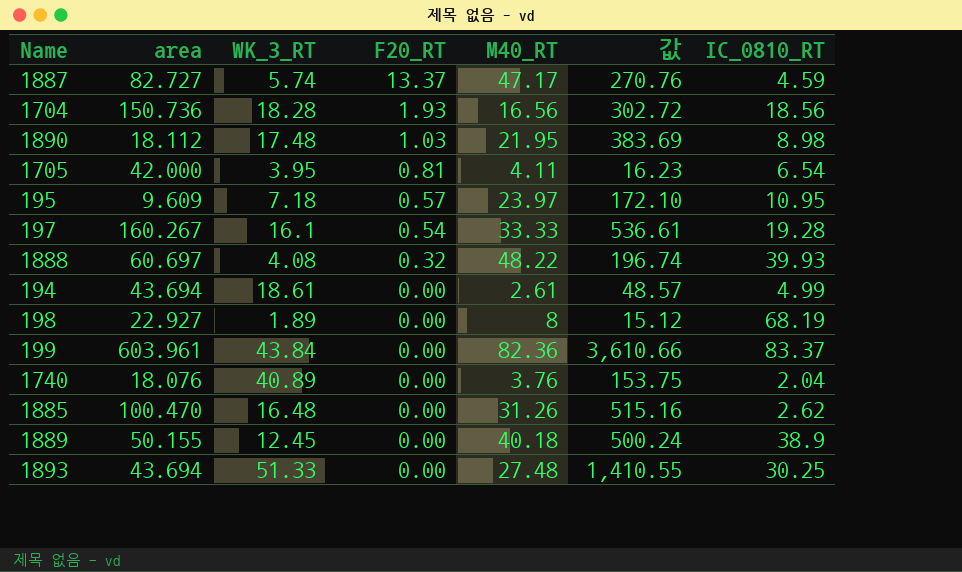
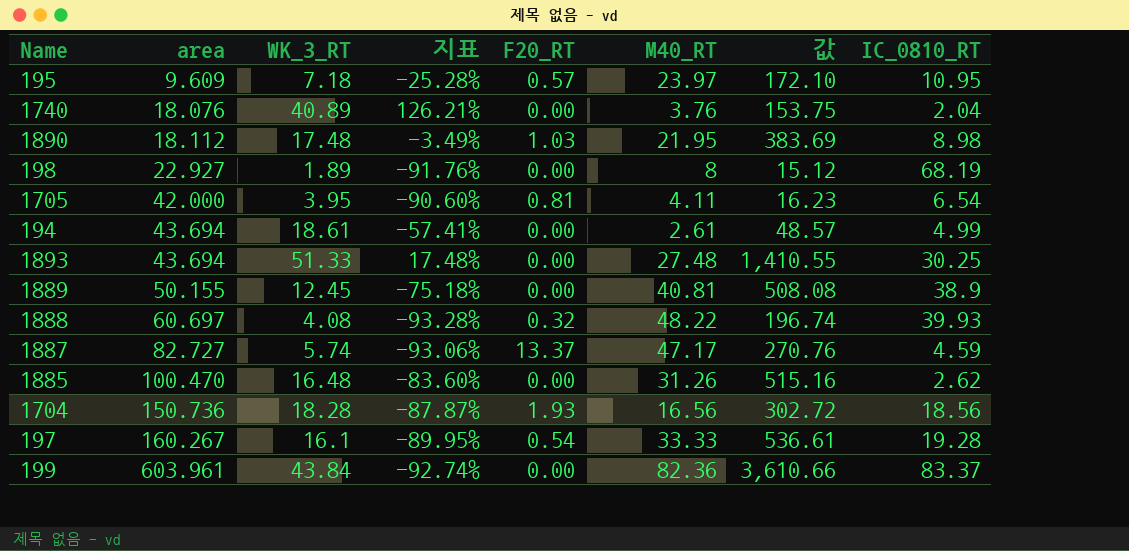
row order: F20_RT descending -> area ascending
column 지표 | formula: none -> ([WK_3_RT] - [area]) / [area]
1889 | M40_RT: 40.18 -> 40.81
1889 | 값: 500.24 -> 508.08

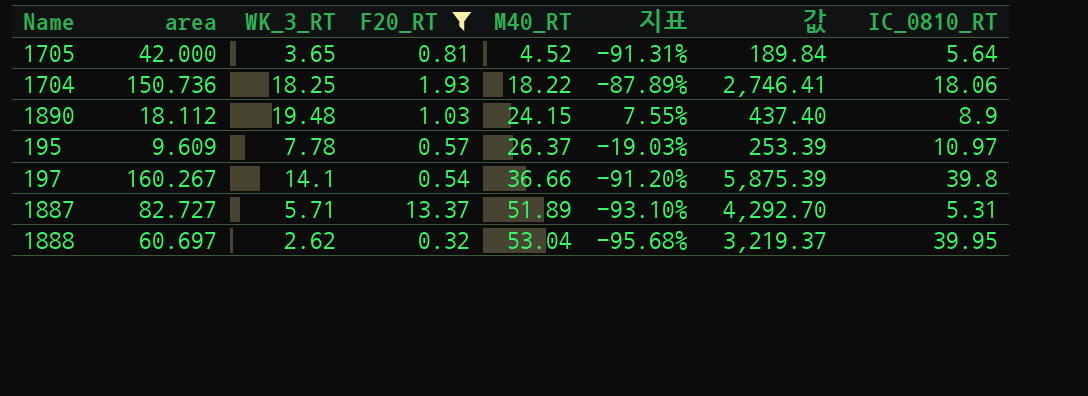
filter: none -> F20_RT != 0.00
row order: area ascending -> M40_RT ascending
column 지표 | position: 4 -> 6
column 값 | formula: [WK_3_RT] * [M40_RT] -> [area] * [M40_RT]
1705 | WK_3_RT: 3.95 -> 3.65
1705 | M40_RT: 4.11 -> 4.52
1705 | 지표: -90.60% -> -91.31%
1705 | IC_0810_RT: 6.54 -> 5.64
1704 | WK_3_RT: 18.28 -> 18.25
1704 | M40_RT: 16.56 -> 18.22
1704 | 지표: -87.87% -> -87.89%
1704 | IC_0810_RT: 18.56 -> 18.06
1890 | WK_3_RT: 17.48 -> 19.48
1890 | M40_RT: 21.95 -> 24.15
1890 | 지표: -3.49% -> 7.55%
1890 | IC_0810_RT: 8.98 -> 8.9
195 | WK_3_RT: 7.18 -> 7.78
195 | M40_RT: 23.97 -> 26.37
195 | 지표: -25.28% -> -19.03%
195 | IC_0810_RT: 10.95 -> 10.97
197 | WK_3_RT: 16.1 -> 14.1
197 | M40_RT: 33.33 -> 36.66
197 | 지표: -89.95% -> -91.20%
197 | IC_0810_RT: 19.28 -> 39.8
1887 | WK_3_RT: 5.74 -> 5.71
1887 | M40_RT: 47.17 -> 51.89
1887 | 지표: -93.06% -> -93.10%
1887 | IC_0810_RT: 4.59 -> 5.31
1888 | WK_3_RT: 4.08 -> 2.62
1888 | M40_RT: 48.22 -> 53.04
1888 | 지표: -93.28% -> -95.68%
1888 | IC_0810_RT: 39.93 -> 39.95

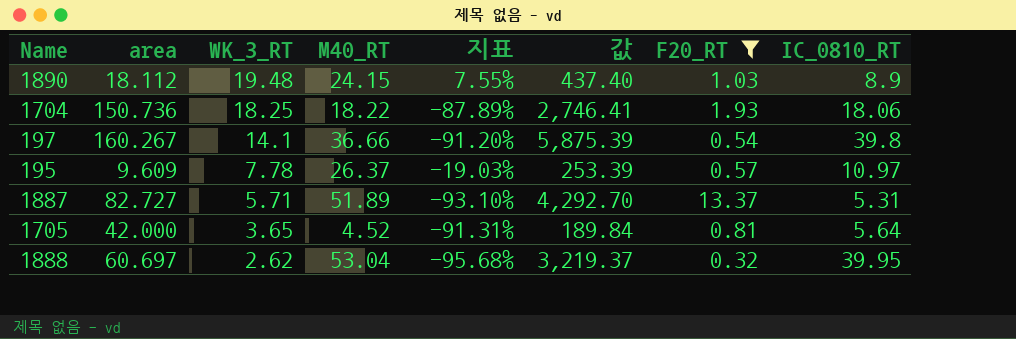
row order: M40_RT ascending -> WK_3_RT descending
column F20_RT | position: 4 -> 7

